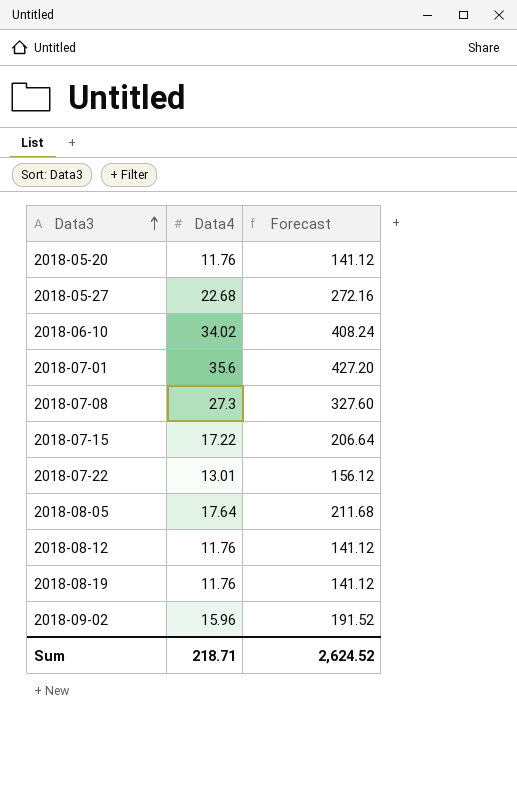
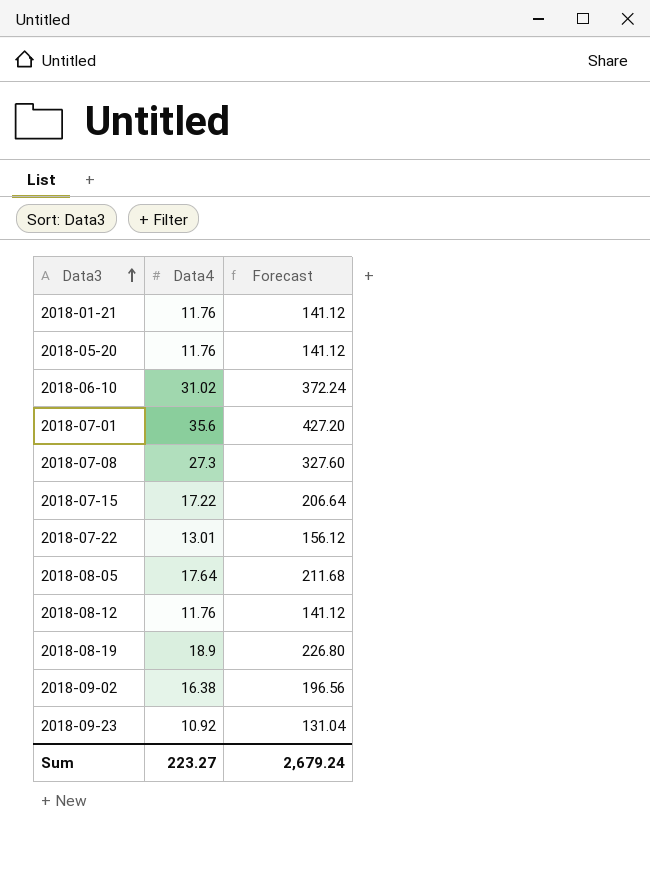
row 2018-05-27: 22.68 | 272.16 -> none
row 2018-01-21: none -> 11.76 | 141.12
2018-06-10 | Data4: 34.02 -> 31.02
2018-06-10 | Forecast: 408.24 -> 372.24
2018-08-19 | Data4: 11.76 -> 18.9
2018-08-19 | Forecast: 141.12 -> 226.80
2018-09-02 | Data4: 15.96 -> 16.38
2018-09-02 | Forecast: 191.52 -> 196.56
row 2018-09-23: none -> 10.92 | 131.04
Sum | Data4: 218.71 -> 223.27
Sum | Forecast: 2,624.52 -> 2,679.24

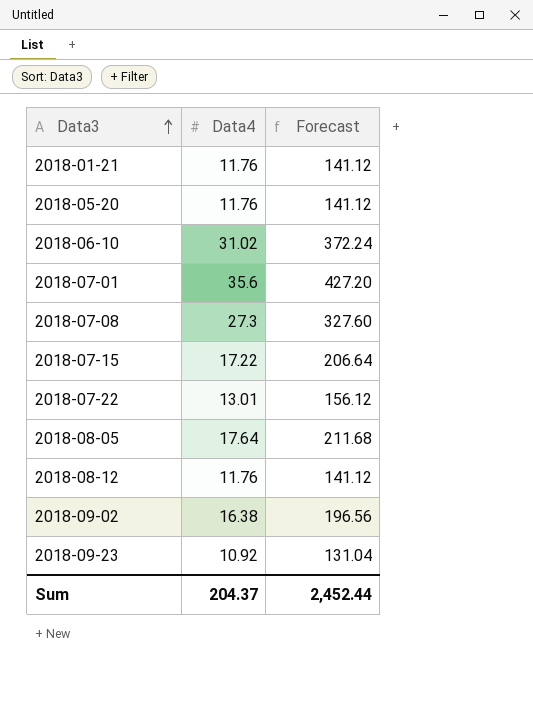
row 2018-08-19: 18.9 | 226.80 -> none
Sum | Data4: 223.27 -> 204.37
Sum | Forecast: 2,679.24 -> 2,452.44

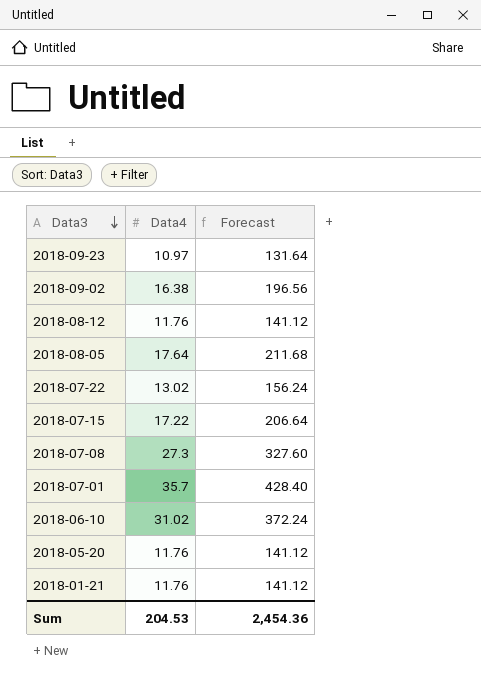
row order: Data3 ascending -> Data3 descending
2018-09-23 | Data4: 10.92 -> 10.97
2018-09-23 | Forecast: 131.04 -> 131.64
2018-07-22 | Data4: 13.01 -> 13.02
2018-07-22 | Forecast: 156.12 -> 156.24
2018-07-01 | Data4: 35.6 -> 35.7
2018-07-01 | Forecast: 427.20 -> 428.40
Sum | Data4: 204.37 -> 204.53
Sum | Forecast: 2,452.44 -> 2,454.36

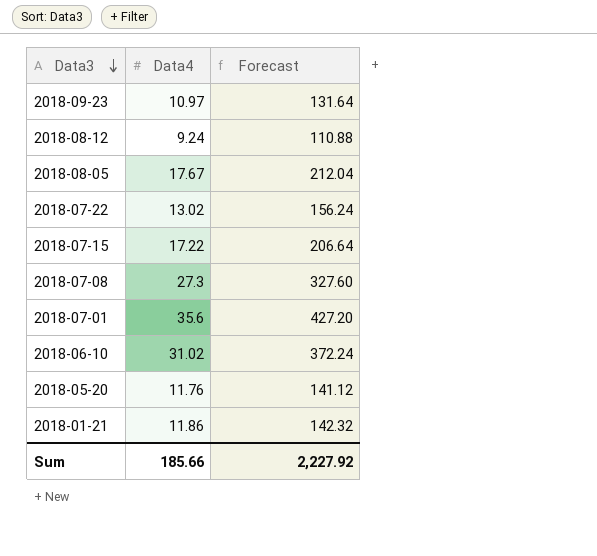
row 2018-09-02: 16.38 | 196.56 -> none
2018-08-12 | Data4: 11.76 -> 9.24
2018-08-12 | Forecast: 141.12 -> 110.88
2018-08-05 | Data4: 17.64 -> 17.67
2018-08-05 | Forecast: 211.68 -> 212.04
2018-07-01 | Data4: 35.7 -> 35.6
2018-07-01 | Forecast: 428.40 -> 427.20
2018-01-21 | Data4: 11.76 -> 11.86
2018-01-21 | Forecast: 141.12 -> 142.32
Sum | Data4: 204.53 -> 185.66
Sum | Forecast: 2,454.36 -> 2,227.92

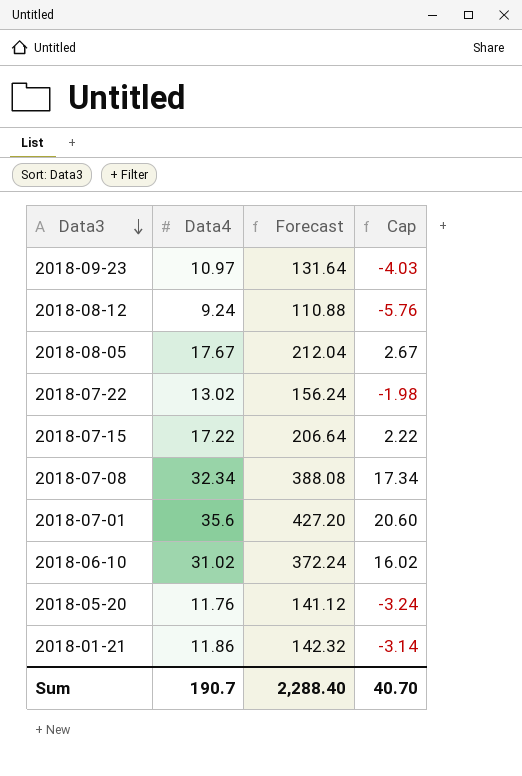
column Cap | formula: none -> [Data4] - 15
2018-07-08 | Data4: 27.3 -> 32.34
2018-07-08 | Forecast: 327.60 -> 388.08
Sum | Data4: 185.66 -> 190.7
Sum | Forecast: 2,227.92 -> 2,288.40

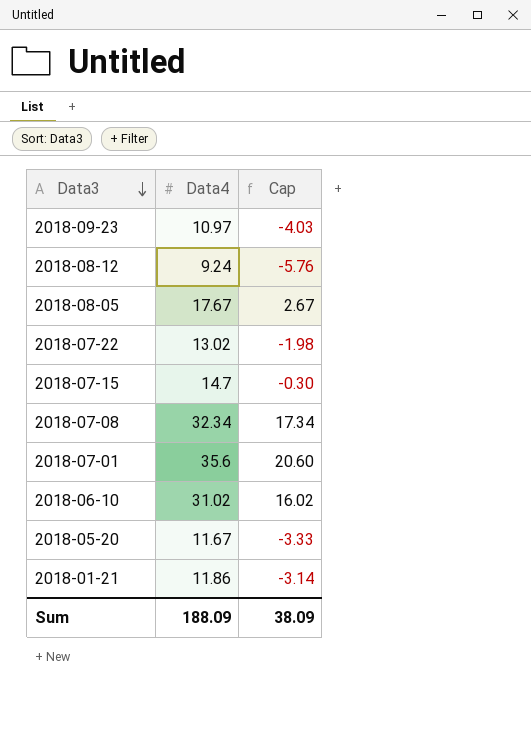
column Forecast | formula: [Data4] * 12 -> none
2018-07-15 | Data4: 17.22 -> 14.7
2018-07-15 | Cap: 2.22 -> -0.30
2018-05-20 | Data4: 11.76 -> 11.67
2018-05-20 | Cap: -3.24 -> -3.33
Sum | Data4: 190.7 -> 188.09
Sum | Cap: 40.70 -> 38.09

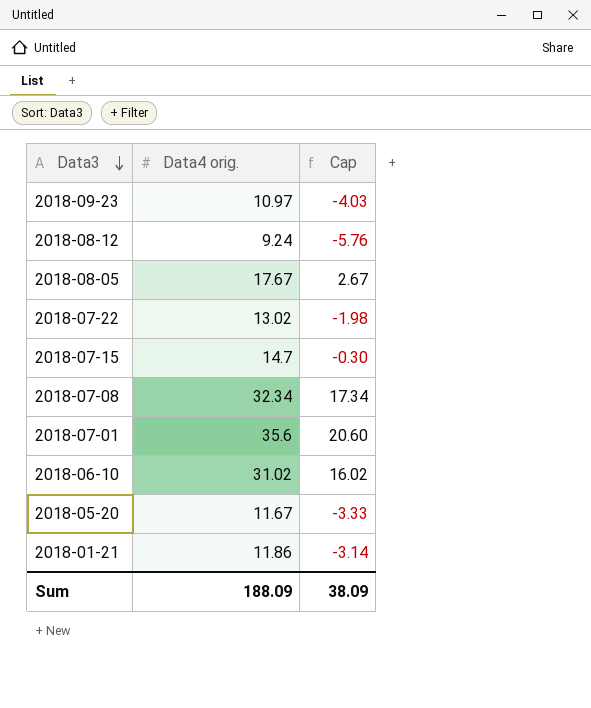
column name: Data4 -> Data4 orig.

